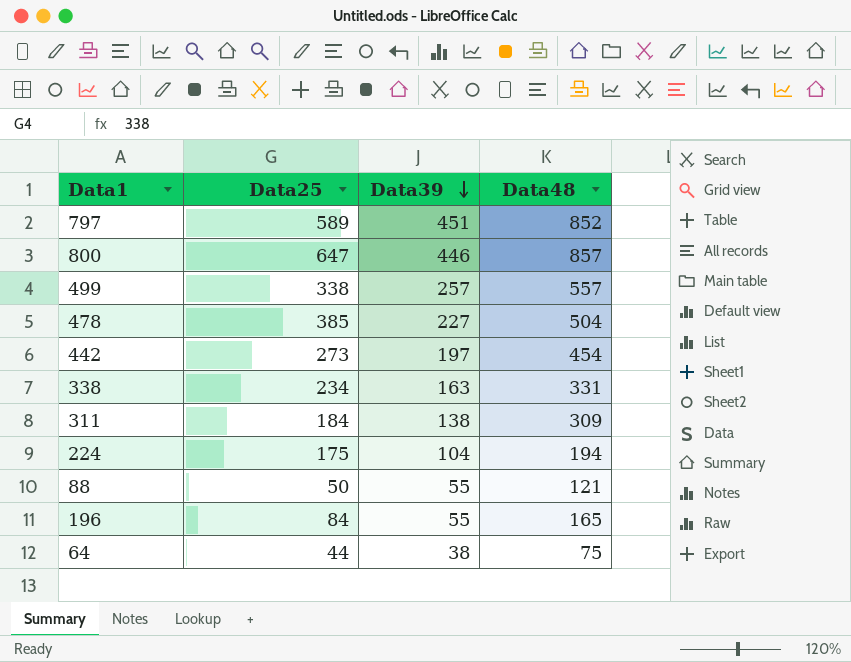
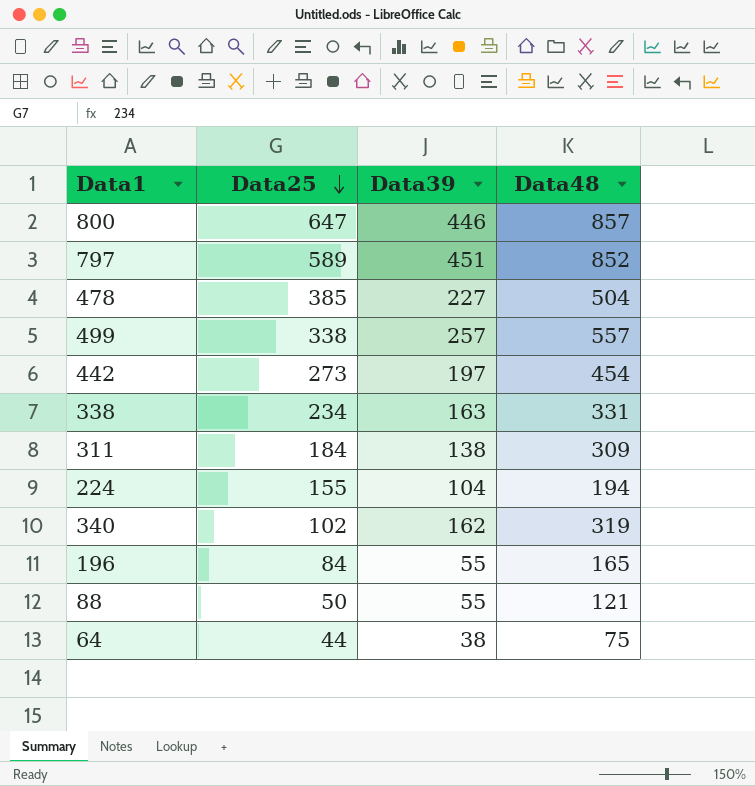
row order: Data39 descending -> Data25 descending
224 | Data25: 175 -> 155
row 340: none -> 102 | 162 | 319

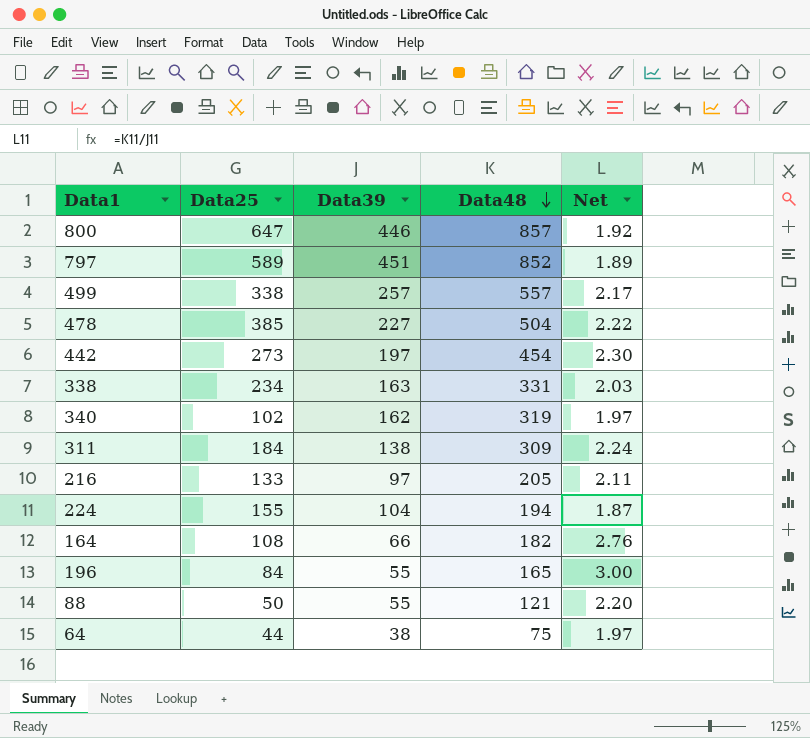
row order: Data25 descending -> Data48 descending
column Net | formula: none -> [Data48] / [Data39]
row 216: none -> 133 | 97 | 205 | 2.11
row 164: none -> 108 | 66 | 182 | 2.76

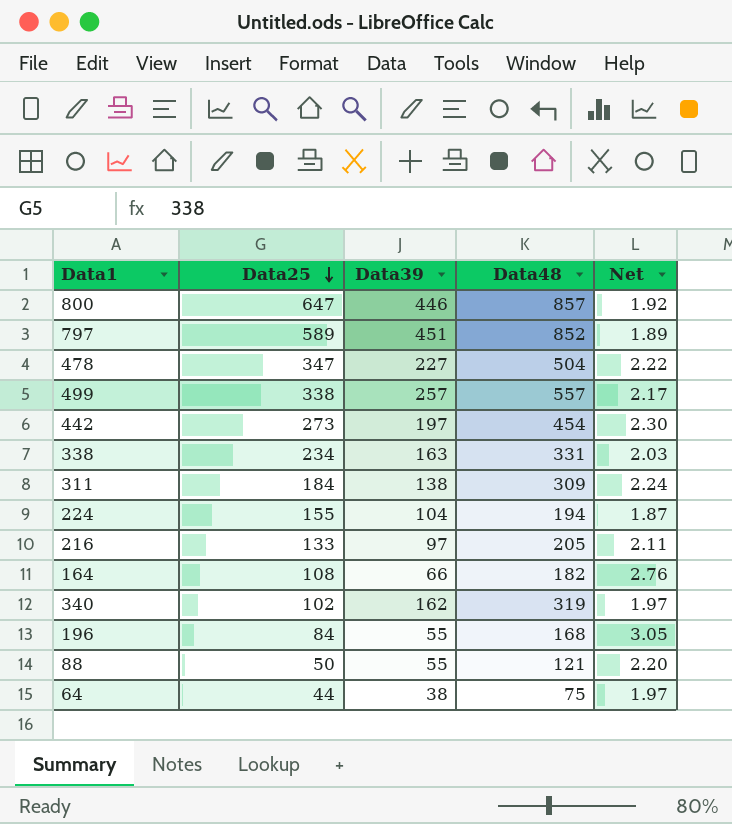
row order: Data48 descending -> Data25 descending
478 | Data25: 385 -> 347
196 | Data48: 165 -> 168
196 | Net: 3.00 -> 3.05

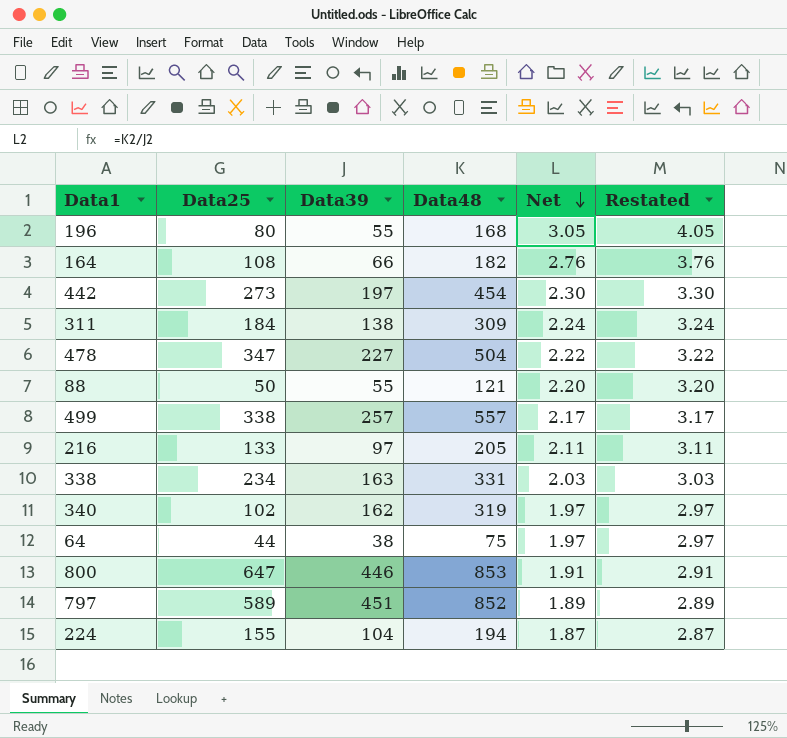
row order: Data25 descending -> Net descending
column Restated | formula: none -> [Net] + 1
196 | Data25: 84 -> 80
800 | Data48: 857 -> 853
800 | Net: 1.92 -> 1.91

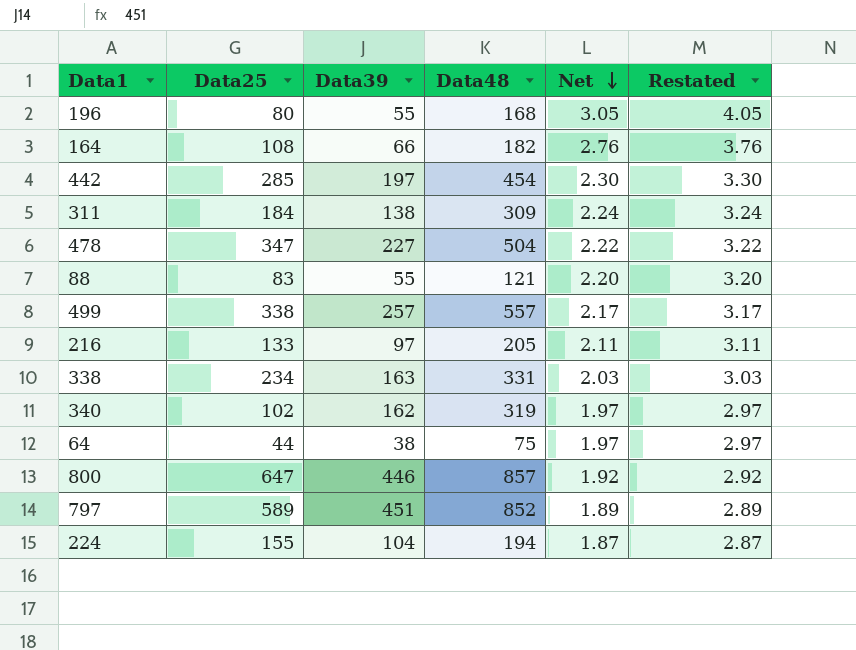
442 | Data25: 273 -> 285
88 | Data25: 50 -> 83
800 | Data48: 853 -> 857
800 | Net: 1.91 -> 1.92
800 | Restated: 2.91 -> 2.92

